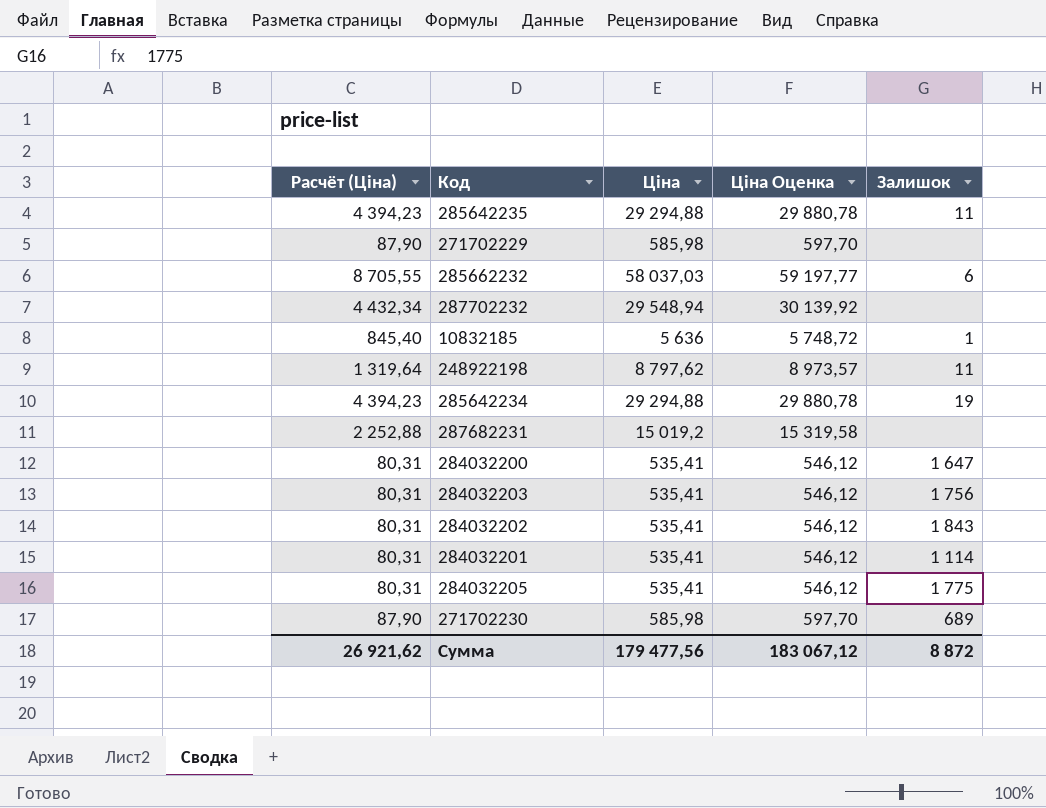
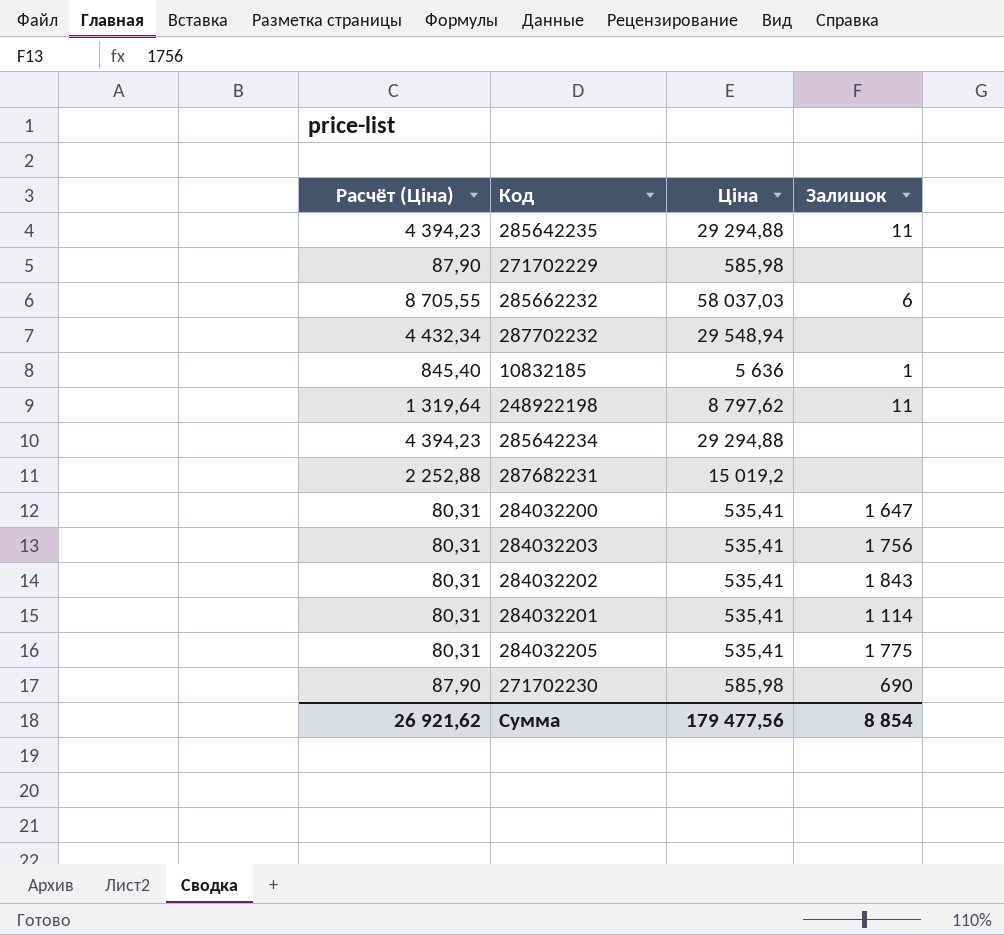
column Ціна Оценка | formula: [Ціна] * 1,02 -> none
285642234 | Залишок: 19 -> none
271702230 | Залишок: 689 -> 690
Сумма | Залишок: 8 872 -> 8 854

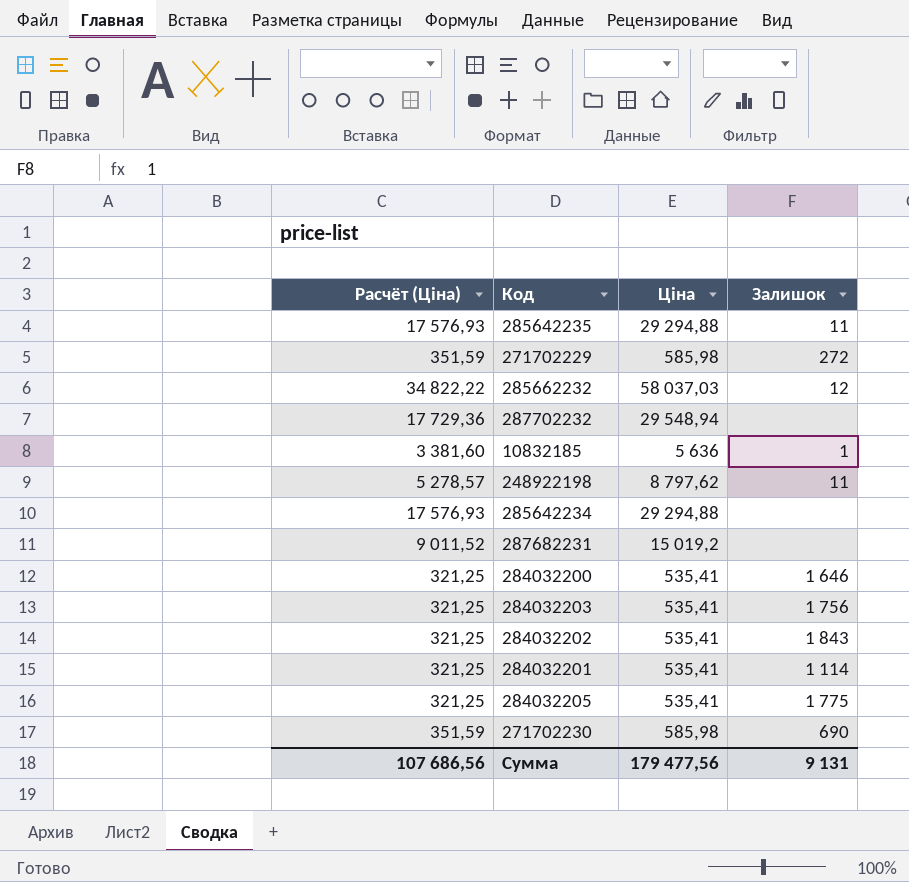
column Расчёт (Ціна) | formula: [Ціна] * 0,15 -> [Ціна] * 0,6
271702229 | Залишок: none -> 272
285662232 | Залишок: 6 -> 12
284032200 | Залишок: 1 647 -> 1 646
Сумма | Расчёт (Ціна): 26 921,62 -> 107 686,56
Сумма | Залишок: 8 854 -> 9 131

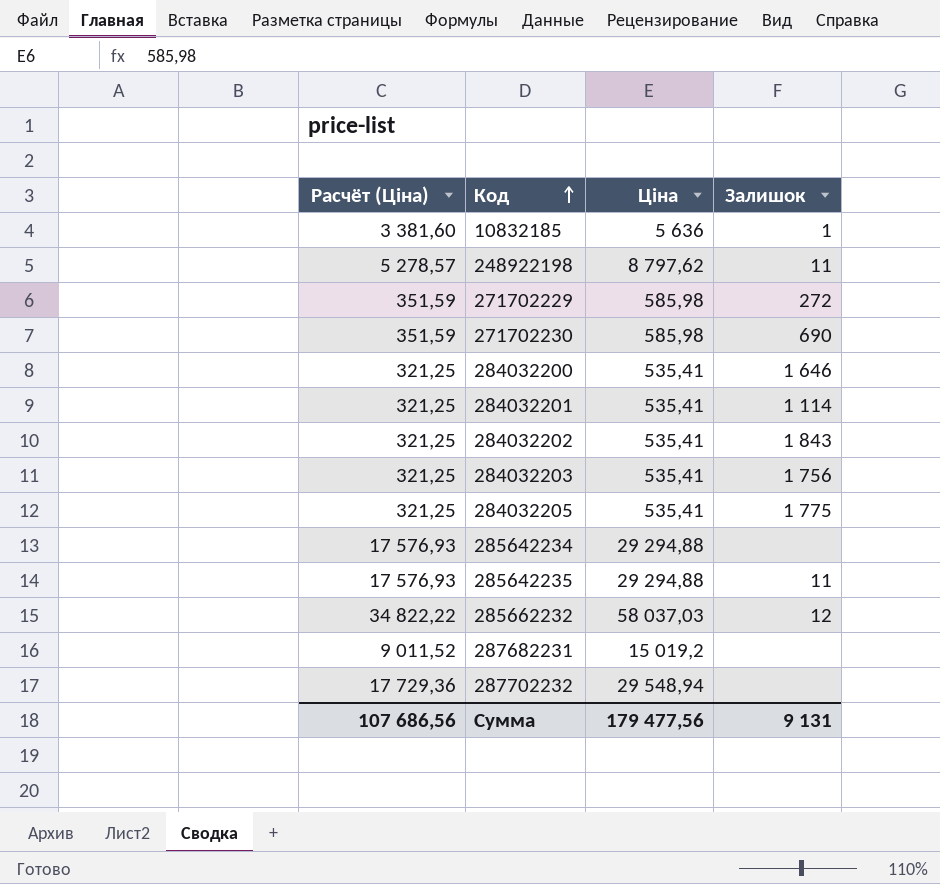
row order: none -> Код ascending

